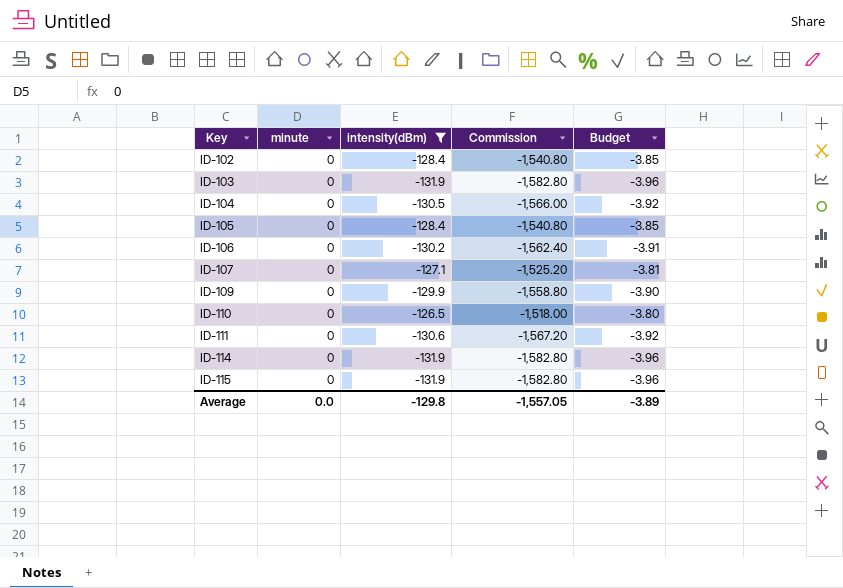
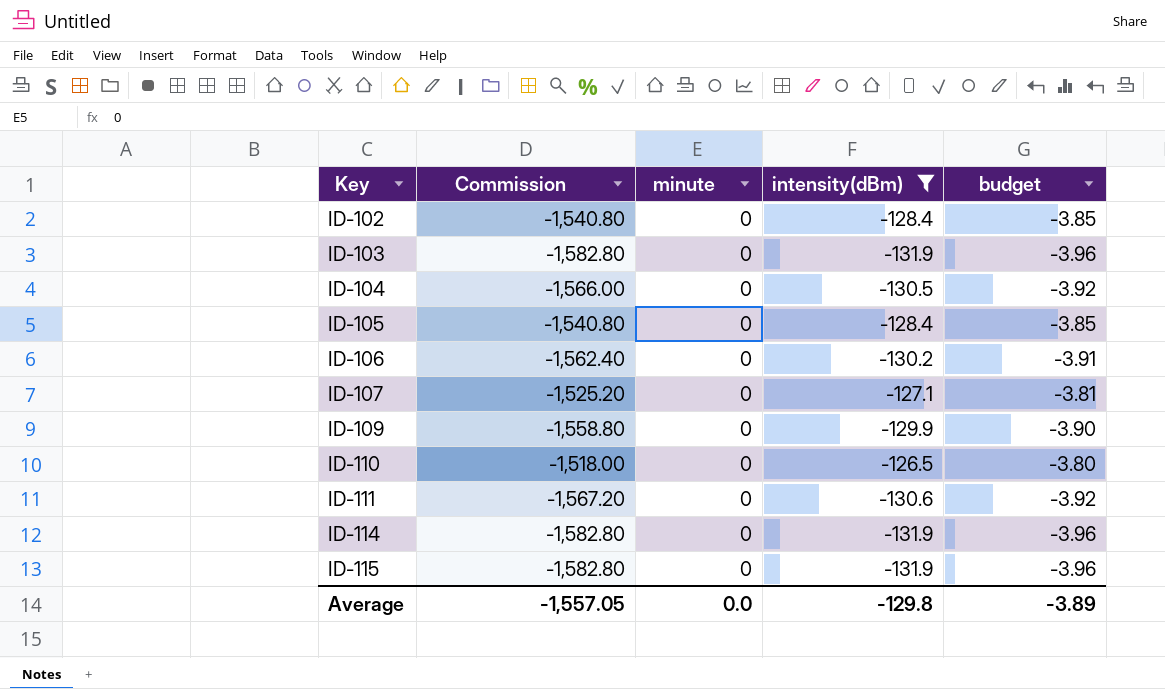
column Commission | position: 4 -> 2
column name: Budget -> budget

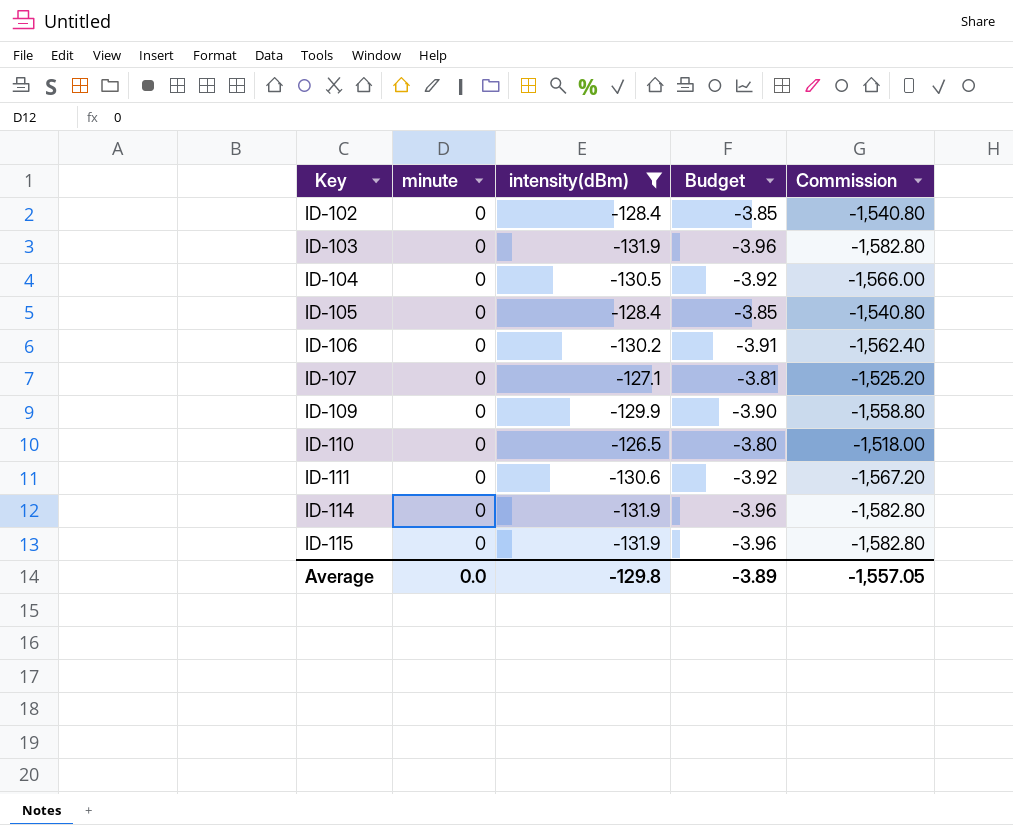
column name: budget -> Budget
column Commission | position: 2 -> 5

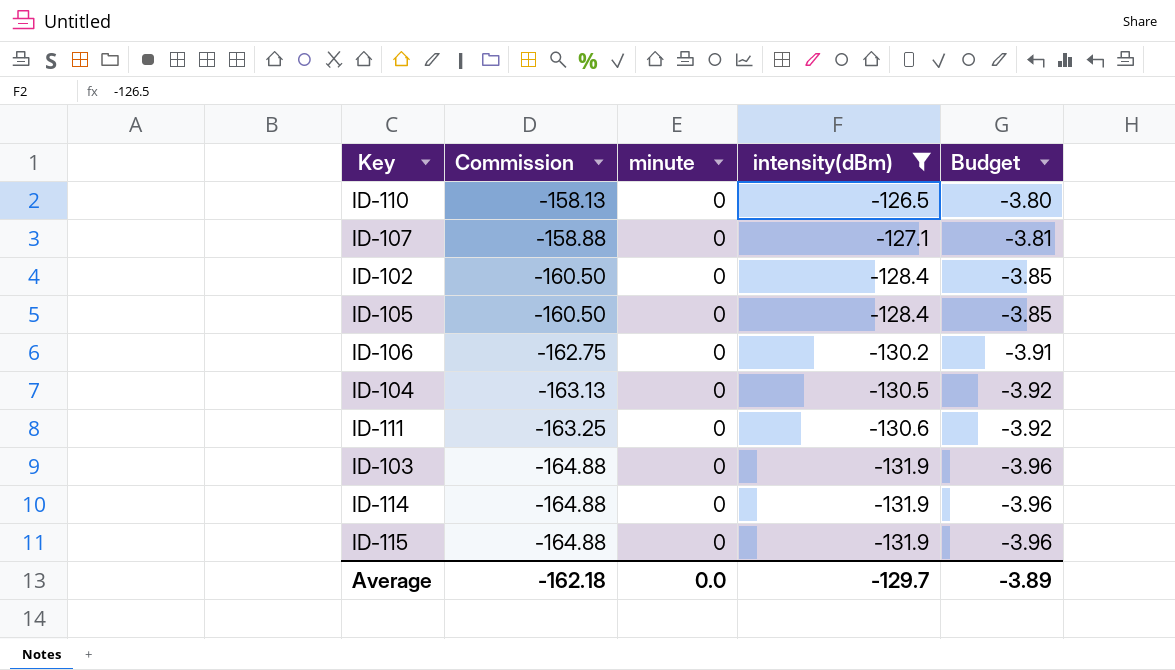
row order: Key ascending -> Commission descending
column Commission | formula: [intensity(dBm)] * 12 -> [intensity(dBm)] * 1.25
column Commission | position: 5 -> 2
row ID-109: 0 | -129.9 | -3.90 | -1,558.80 -> none
Average | Commission: -1,557.05 -> -162.18
Average | intensity(dBm): -129.8 -> -129.7

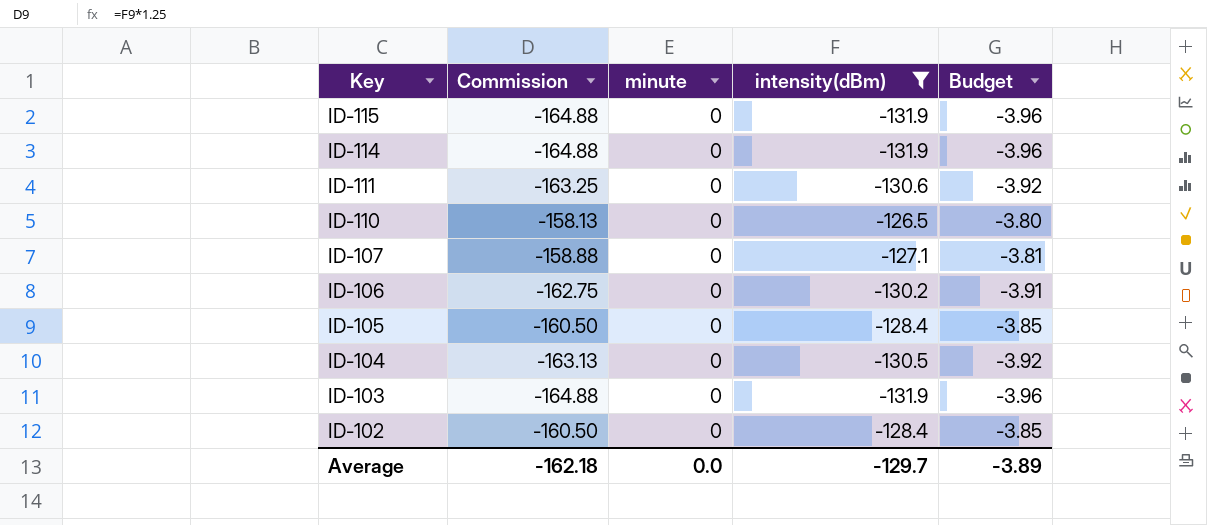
row order: Commission descending -> Key descending

